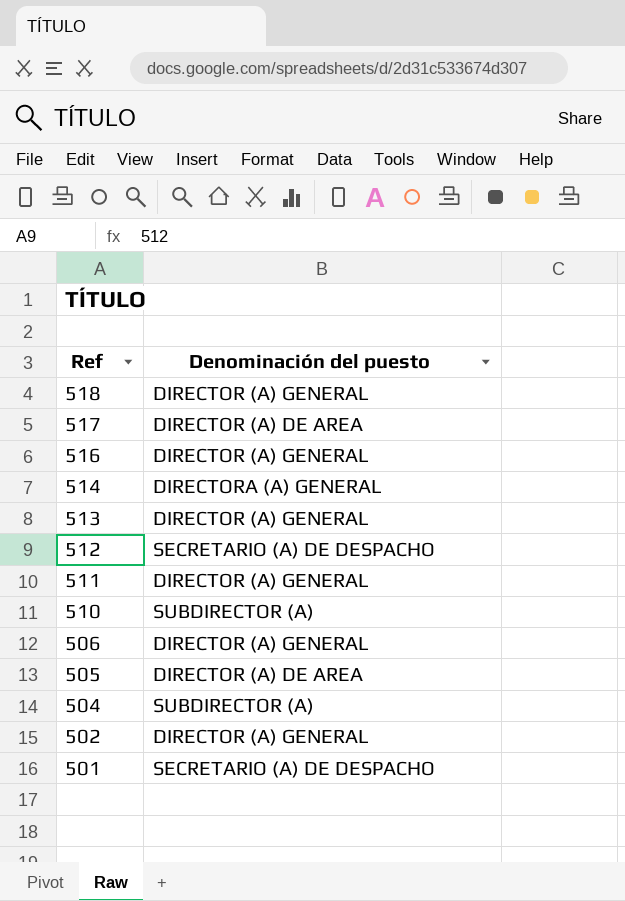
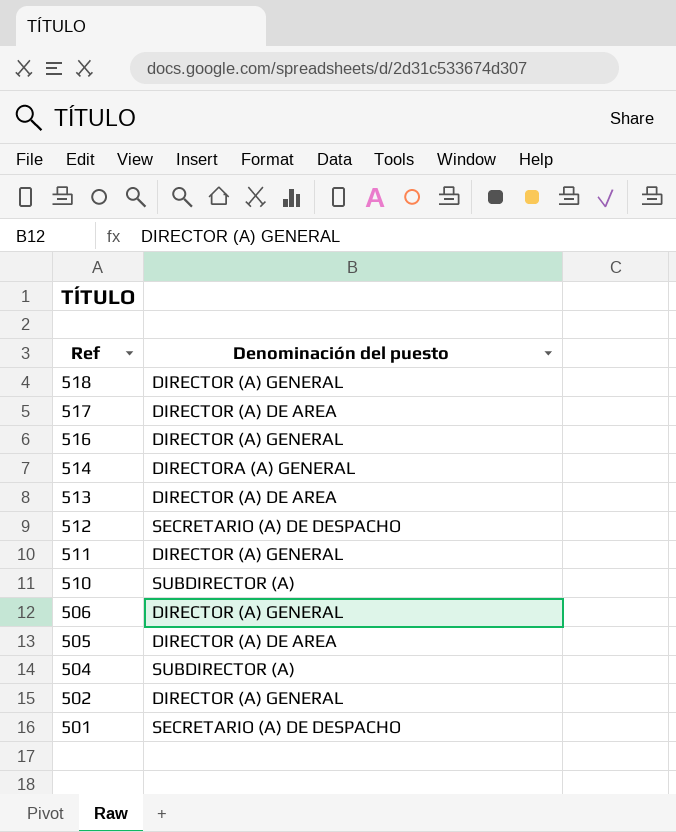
513 | Denominación del puesto: DIRECTOR (A) GENERAL -> DIRECTOR (A) DE AREA

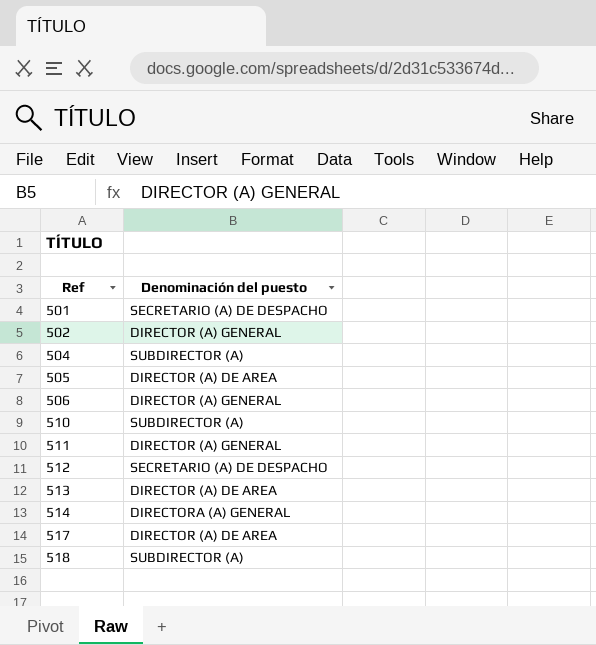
row order: Ref descending -> Ref ascending
row 516: DIRECTOR (A) GENERAL -> none
518 | Denominación del puesto: DIRECTOR (A) GENERAL -> SUBDIRECTOR (A)

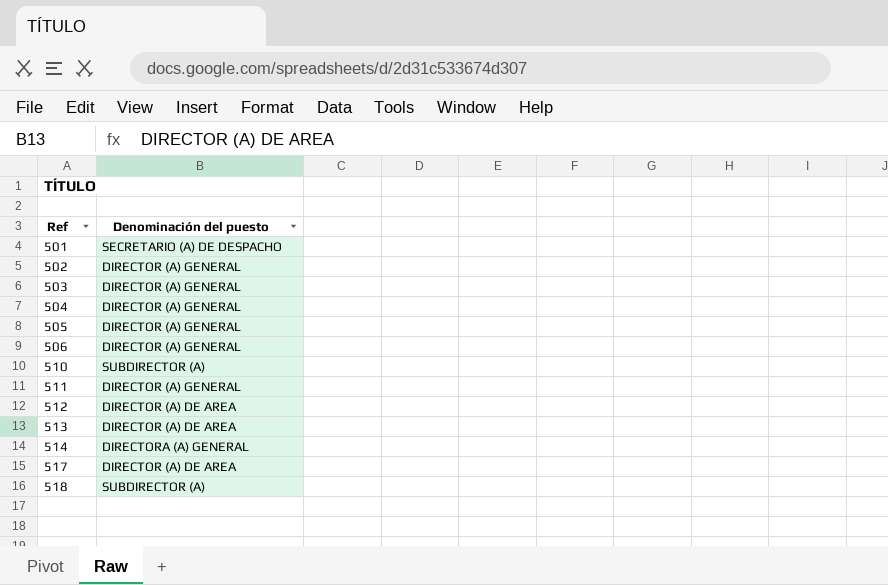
row 503: none -> DIRECTOR (A) GENERAL
504 | Denominación del puesto: SUBDIRECTOR (A) -> DIRECTOR (A) GENERAL
505 | Denominación del puesto: DIRECTOR (A) DE AREA -> DIRECTOR (A) GENERAL
512 | Denominación del puesto: SECRETARIO (A) DE DESPACHO -> DIRECTOR (A) DE AREA

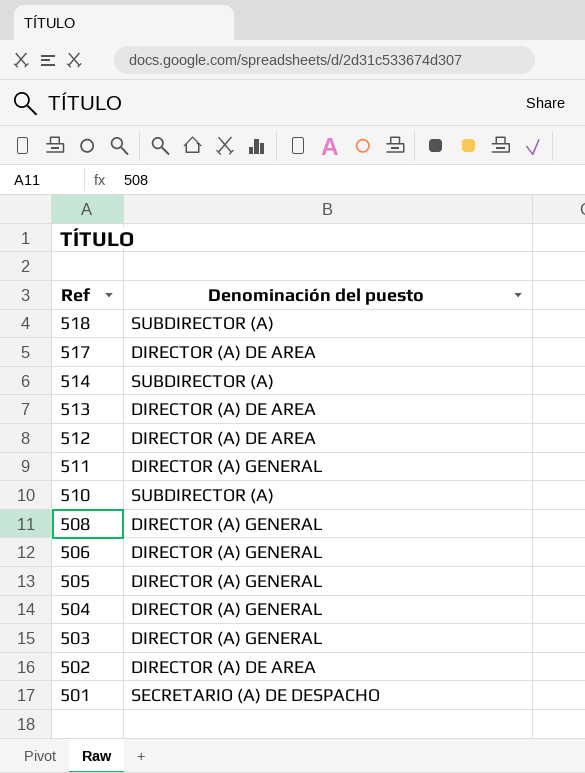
row order: Ref ascending -> Ref descending
514 | Denominación del puesto: DIRECTORA (A) GENERAL -> SUBDIRECTOR (A)
row 508: none -> DIRECTOR (A) GENERAL
502 | Denominación del puesto: DIRECTOR (A) GENERAL -> DIRECTOR (A) DE AREA

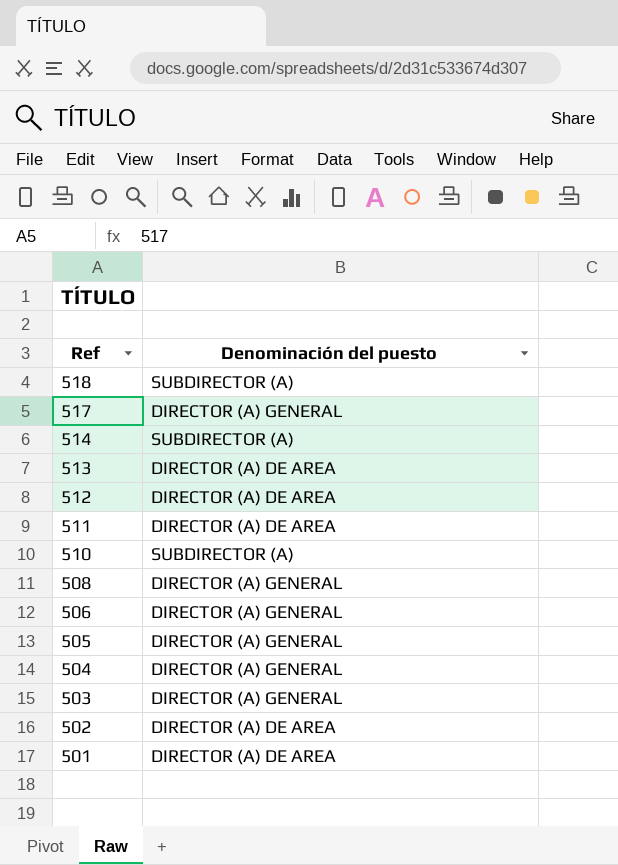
517 | Denominación del puesto: DIRECTOR (A) DE AREA -> DIRECTOR (A) GENERAL
511 | Denominación del puesto: DIRECTOR (A) GENERAL -> DIRECTOR (A) DE AREA
501 | Denominación del puesto: SECRETARIO (A) DE DESPACHO -> DIRECTOR (A) DE AREA

